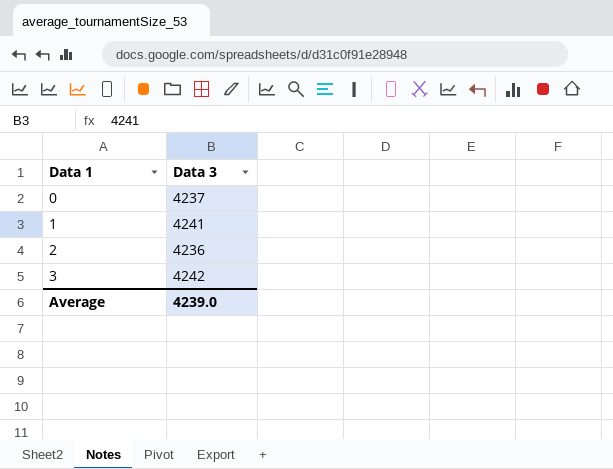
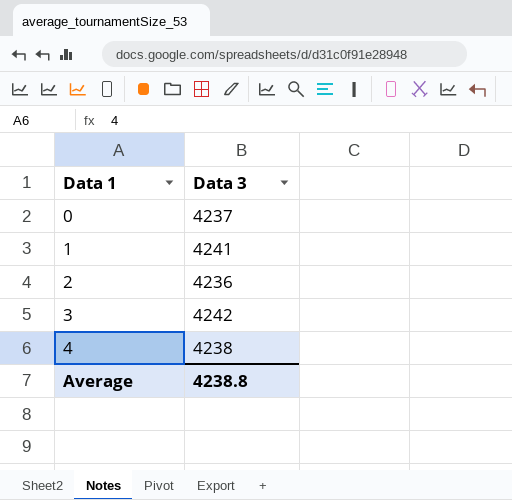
row 4: none -> 4238
Average | Data 3: 4239.0 -> 4238.8

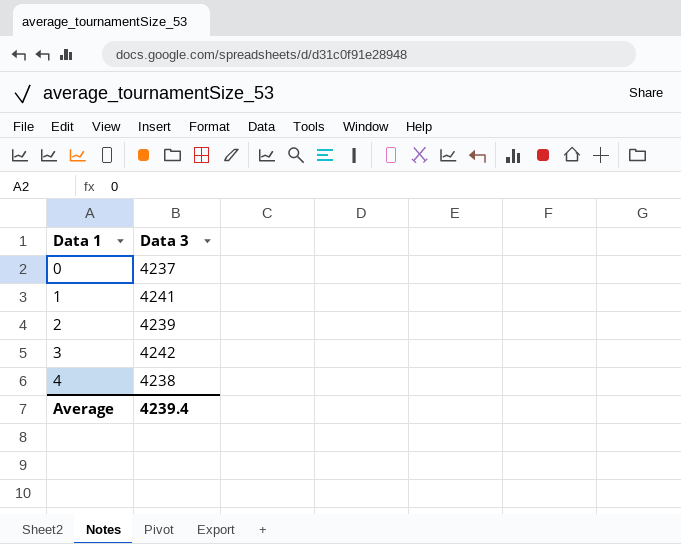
2 | Data 3: 4236 -> 4239
Average | Data 3: 4238.8 -> 4239.4

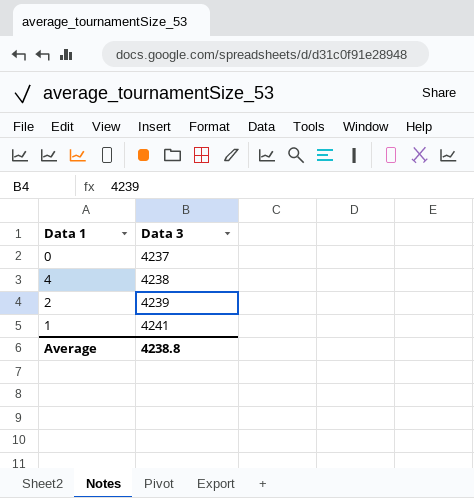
row order: Data 1 ascending -> Data 3 ascending
row 3: 4242 -> none
Average | Data 3: 4239.4 -> 4238.8

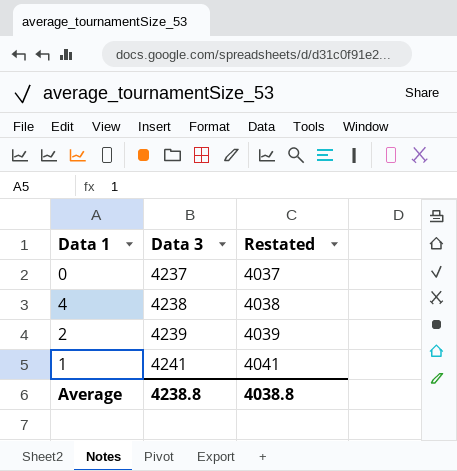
column Restated | formula: none -> [Data 3] - 200

